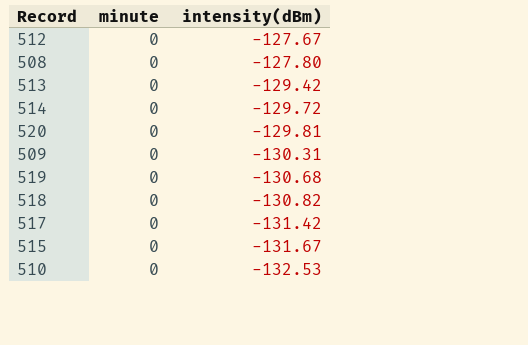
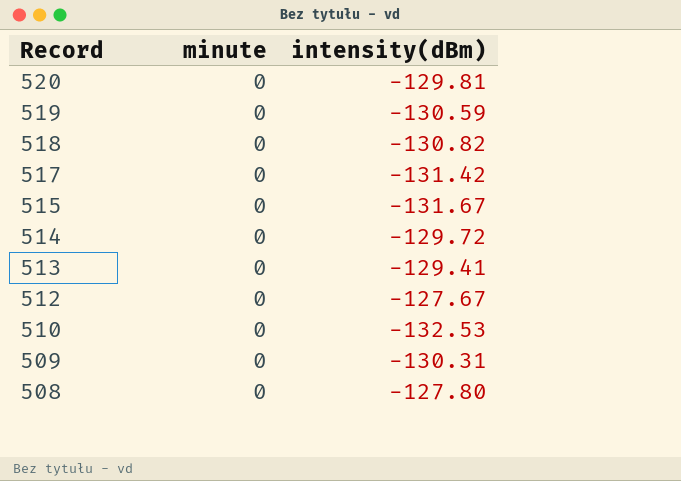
row order: intensity(dBm) descending -> Record descending
519 | intensity(dBm): -130.68 -> -130.59
513 | intensity(dBm): -129.42 -> -129.41

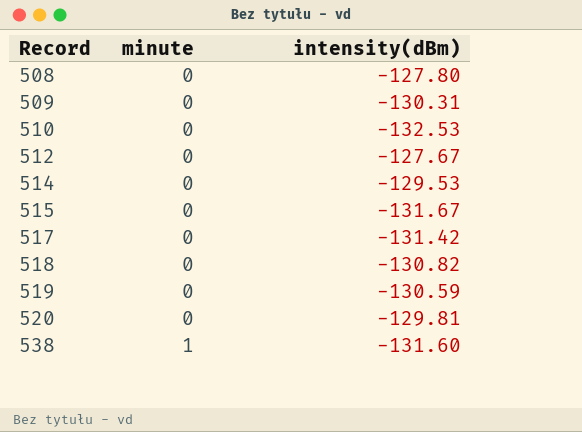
row order: Record descending -> Record ascending
row 513: 0 | -129.41 -> none
514 | intensity(dBm): -129.72 -> -129.53
row 538: none -> 1 | -131.60

